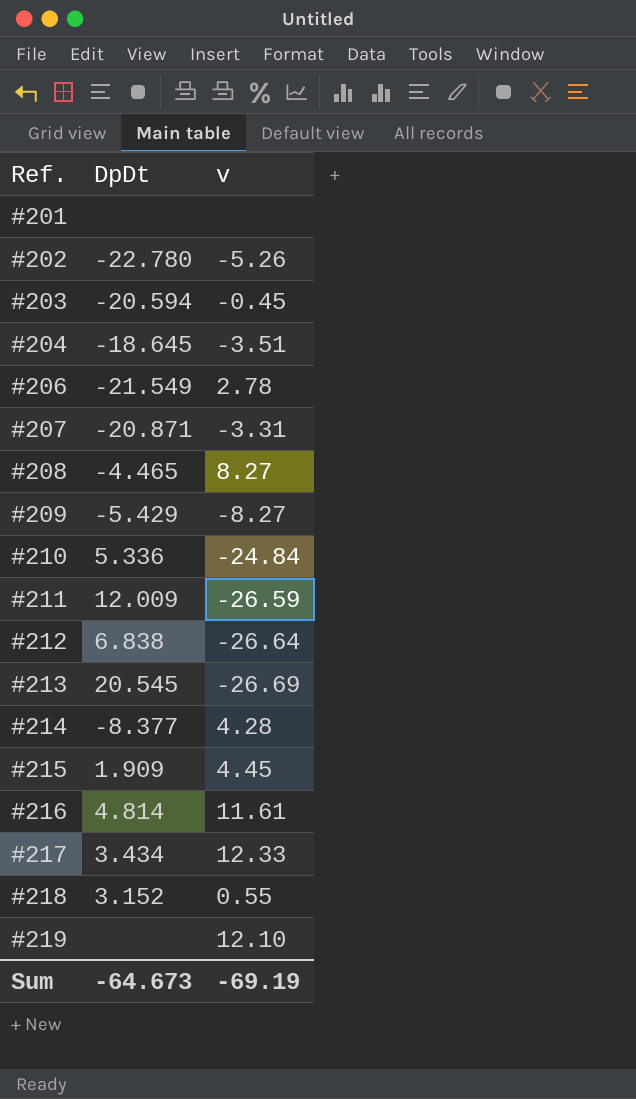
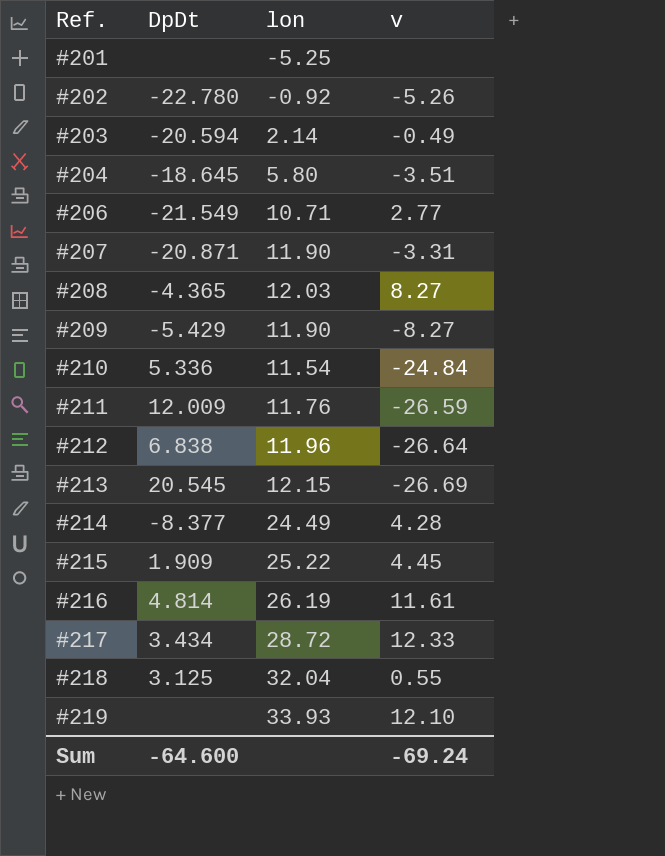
column lon | position: none -> 3
#203 | v: -0.45 -> -0.49
#206 | v: 2.78 -> 2.77
#208 | DpDt: -4.465 -> -4.365
#218 | DpDt: 3.152 -> 3.125
Sum | DpDt: -64.673 -> -64.600
Sum | v: -69.19 -> -69.24

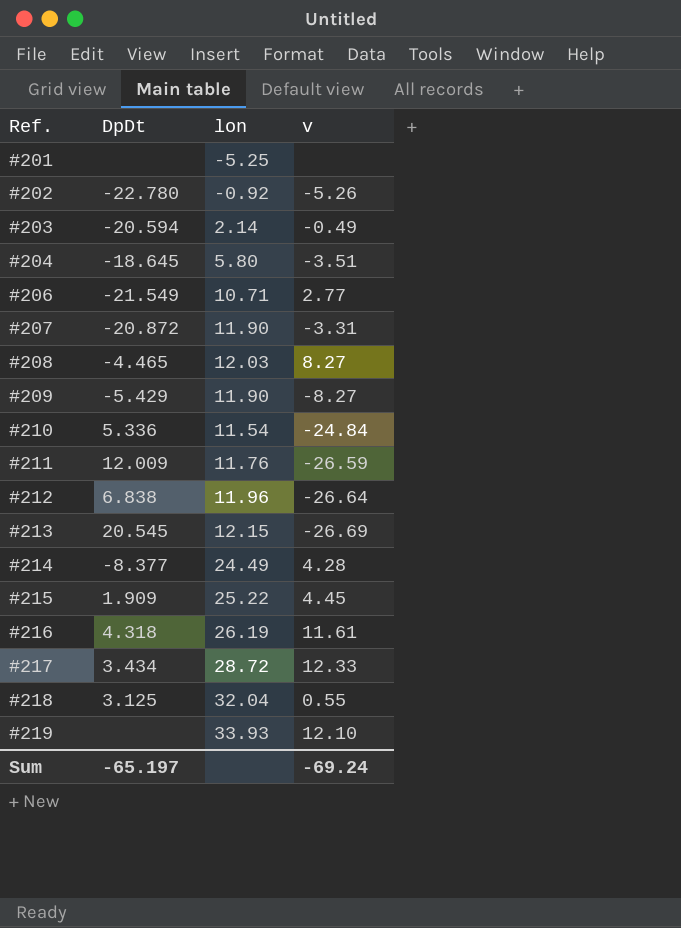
#207 | DpDt: -20.871 -> -20.872
#208 | DpDt: -4.365 -> -4.465
#216 | DpDt: 4.814 -> 4.318
Sum | DpDt: -64.600 -> -65.197

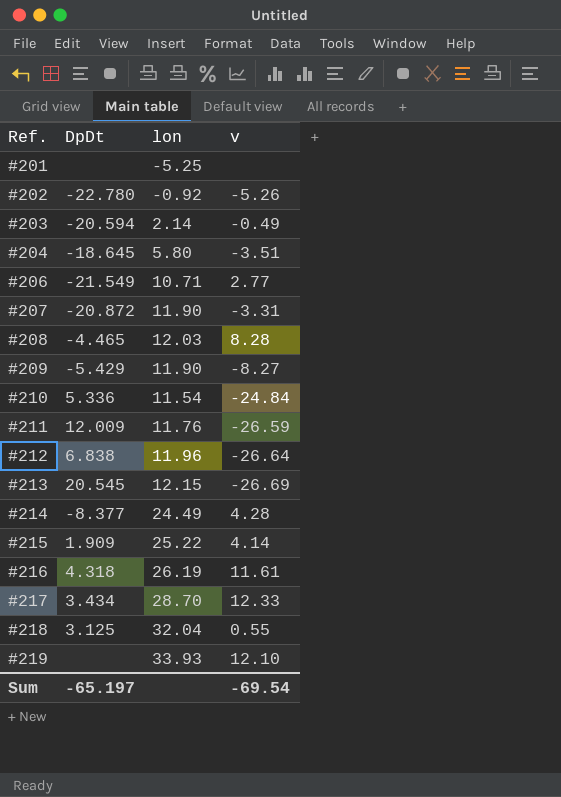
#208 | v: 8.27 -> 8.28
#215 | v: 4.45 -> 4.14
#217 | lon: 28.72 -> 28.70
Sum | v: -69.24 -> -69.54

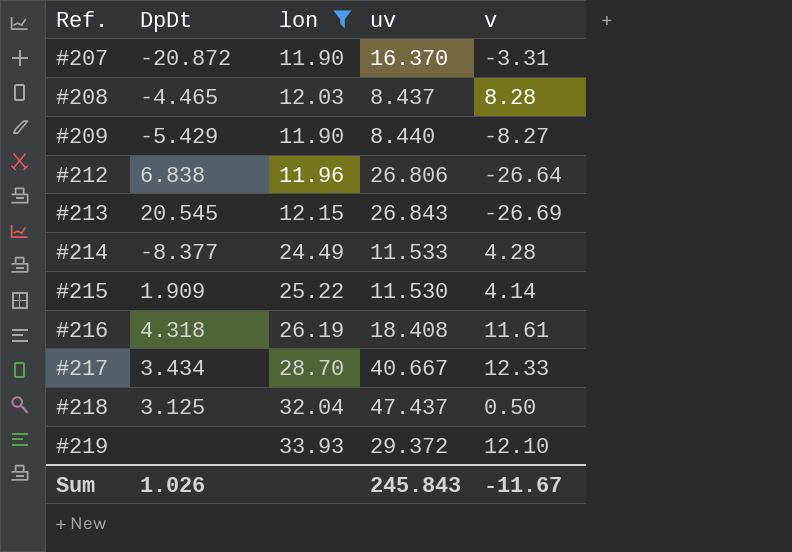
filter: none -> lon >= 11.90
column uv | position: none -> 4
#218 | v: 0.55 -> 0.50
Sum | DpDt: -65.197 -> 1.026
Sum | v: -69.54 -> -11.67

